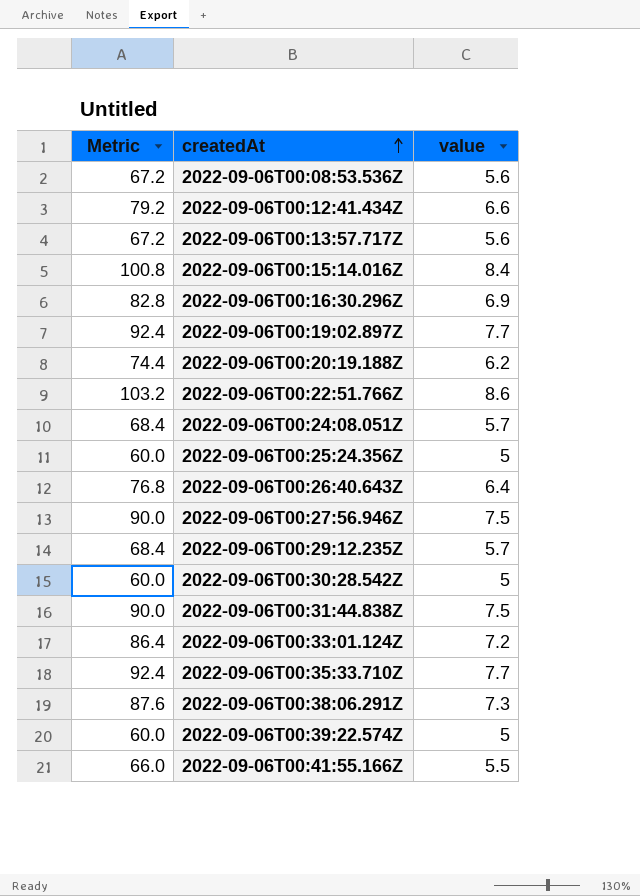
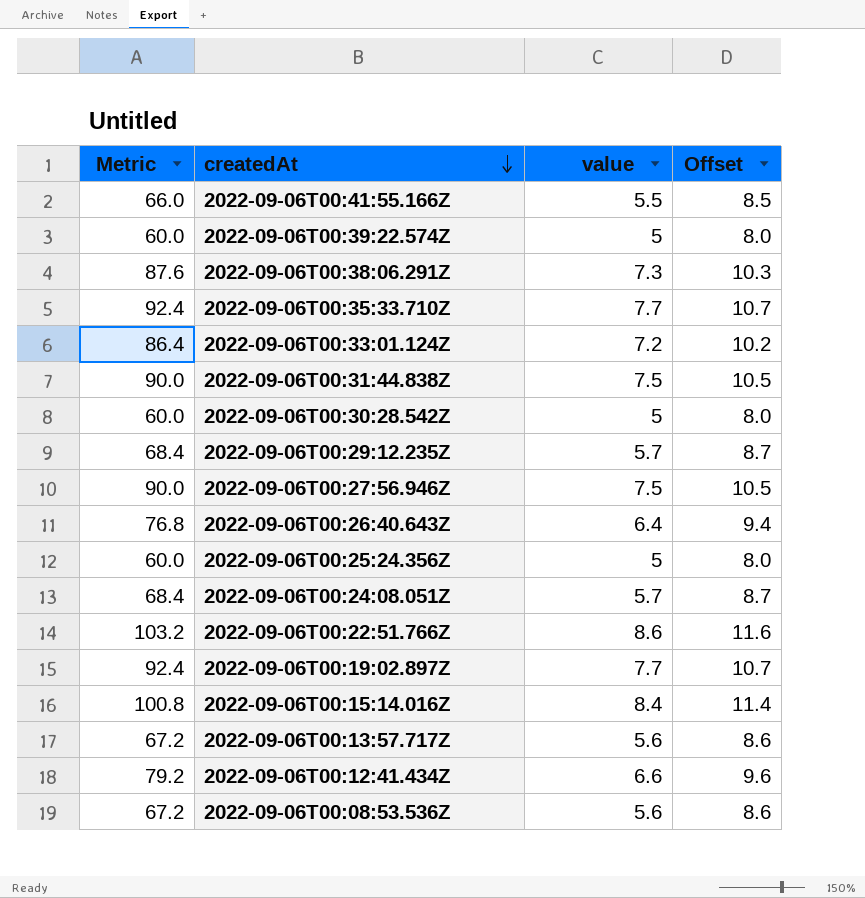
row order: createdAt ascending -> createdAt descending
column Offset | formula: none -> [value] + 3
row 2022-09-06T00:16:30.296Z: 82.8 | 6.9 -> none
row 2022-09-06T00:20:19.188Z: 74.4 | 6.2 -> none

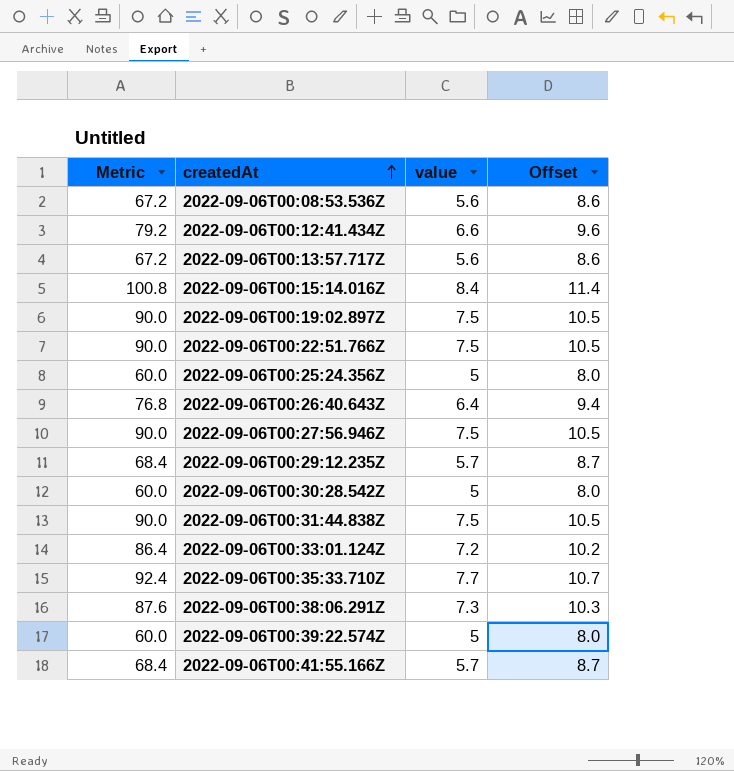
row order: createdAt descending -> createdAt ascending
row 2022-09-06T00:24:08.051Z: 68.4 | 5.7 | 8.7 -> none
2022-09-06T00:19:02.897Z | Metric: 92.4 -> 90.0
2022-09-06T00:19:02.897Z | value: 7.7 -> 7.5
2022-09-06T00:19:02.897Z | Offset: 10.7 -> 10.5
2022-09-06T00:22:51.766Z | Metric: 103.2 -> 90.0
2022-09-06T00:22:51.766Z | value: 8.6 -> 7.5
2022-09-06T00:22:51.766Z | Offset: 11.6 -> 10.5
2022-09-06T00:41:55.166Z | Metric: 66.0 -> 68.4
2022-09-06T00:41:55.166Z | value: 5.5 -> 5.7
2022-09-06T00:41:55.166Z | Offset: 8.5 -> 8.7

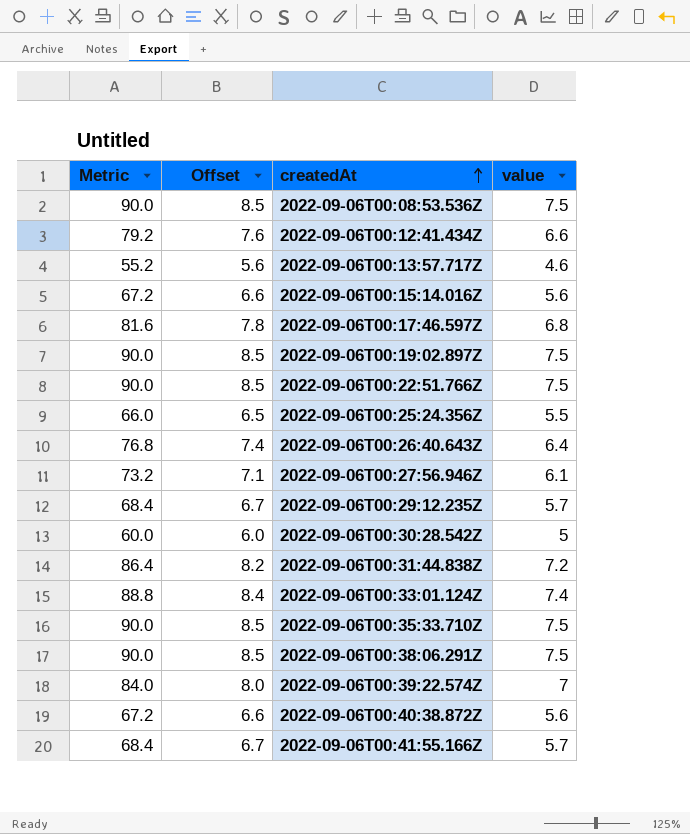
column Offset | formula: [value] + 3 -> [value] + 1
column Offset | position: 4 -> 2
2022-09-06T00:08:53.536Z | Metric: 67.2 -> 90.0
2022-09-06T00:08:53.536Z | value: 5.6 -> 7.5
2022-09-06T00:13:57.717Z | Metric: 67.2 -> 55.2
2022-09-06T00:13:57.717Z | value: 5.6 -> 4.6
2022-09-06T00:15:14.016Z | Metric: 100.8 -> 67.2
2022-09-06T00:15:14.016Z | value: 8.4 -> 5.6
row 2022-09-06T00:17:46.597Z: none -> 81.6 | 7.8 | 6.8
2022-09-06T00:25:24.356Z | Metric: 60.0 -> 66.0
2022-09-06T00:25:24.356Z | value: 5 -> 5.5
2022-09-06T00:27:56.946Z | Metric: 90.0 -> 73.2
2022-09-06T00:27:56.946Z | value: 7.5 -> 6.1
2022-09-06T00:31:44.838Z | Metric: 90.0 -> 86.4
2022-09-06T00:31:44.838Z | value: 7.5 -> 7.2
2022-09-06T00:33:01.124Z | Metric: 86.4 -> 88.8
2022-09-06T00:33:01.124Z | value: 7.2 -> 7.4
2022-09-06T00:35:33.710Z | Metric: 92.4 -> 90.0
2022-09-06T00:35:33.710Z | value: 7.7 -> 7.5
2022-09-06T00:38:06.291Z | Metric: 87.6 -> 90.0
2022-09-06T00:38:06.291Z | value: 7.3 -> 7.5
2022-09-06T00:39:22.574Z | Metric: 60.0 -> 84.0
2022-09-06T00:39:22.574Z | value: 5 -> 7
row 2022-09-06T00:40:38.872Z: none -> 67.2 | 6.6 | 5.6

